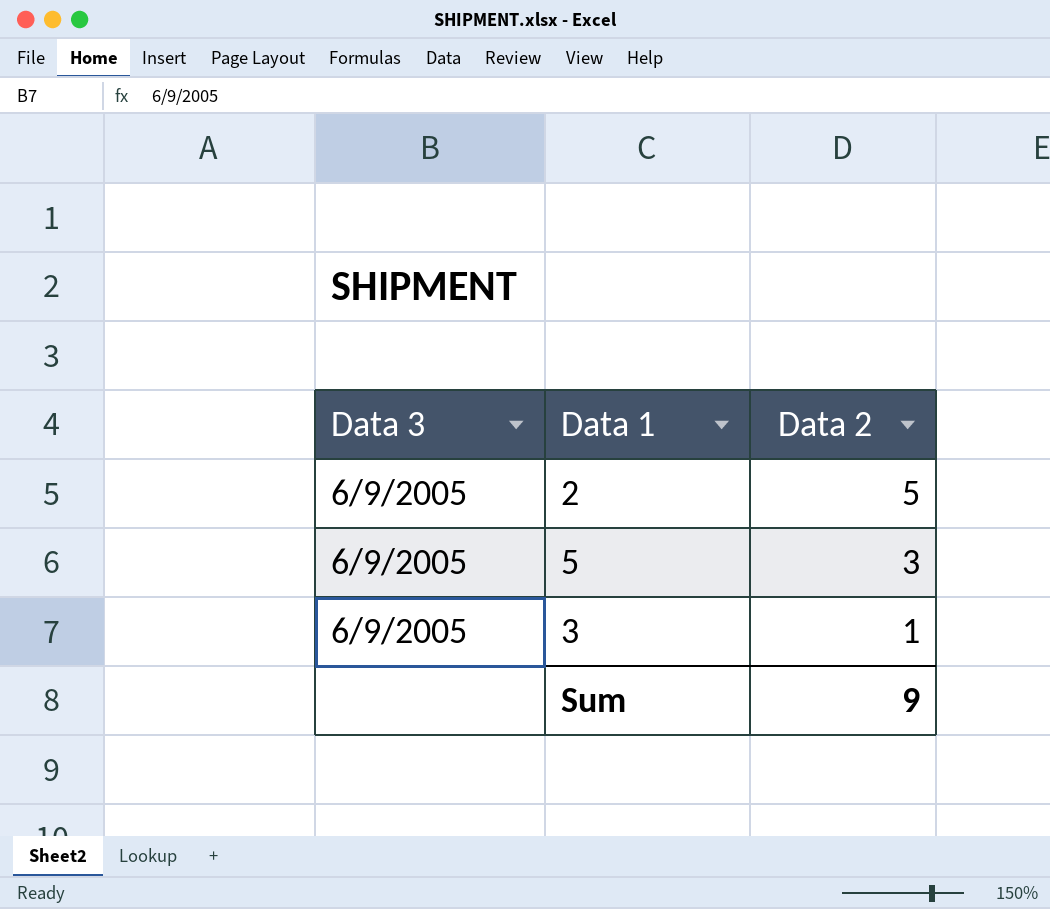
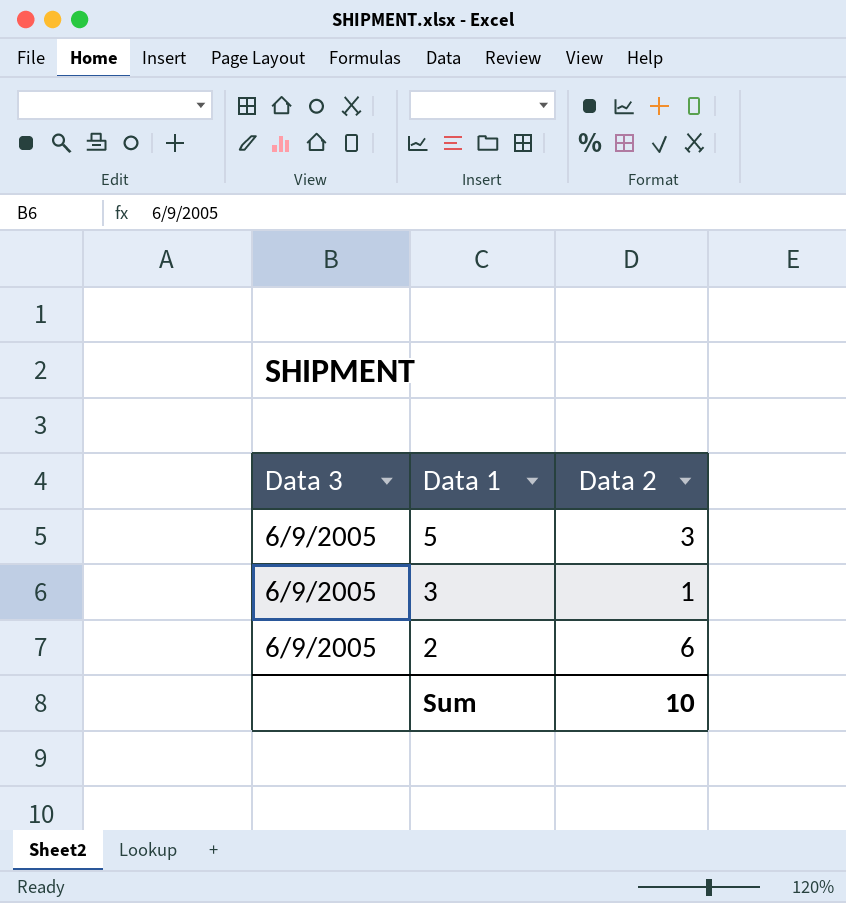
row order: Data 2 descending -> Data 1 descending
2 | Data 2: 5 -> 6
Sum | Data 2: 9 -> 10

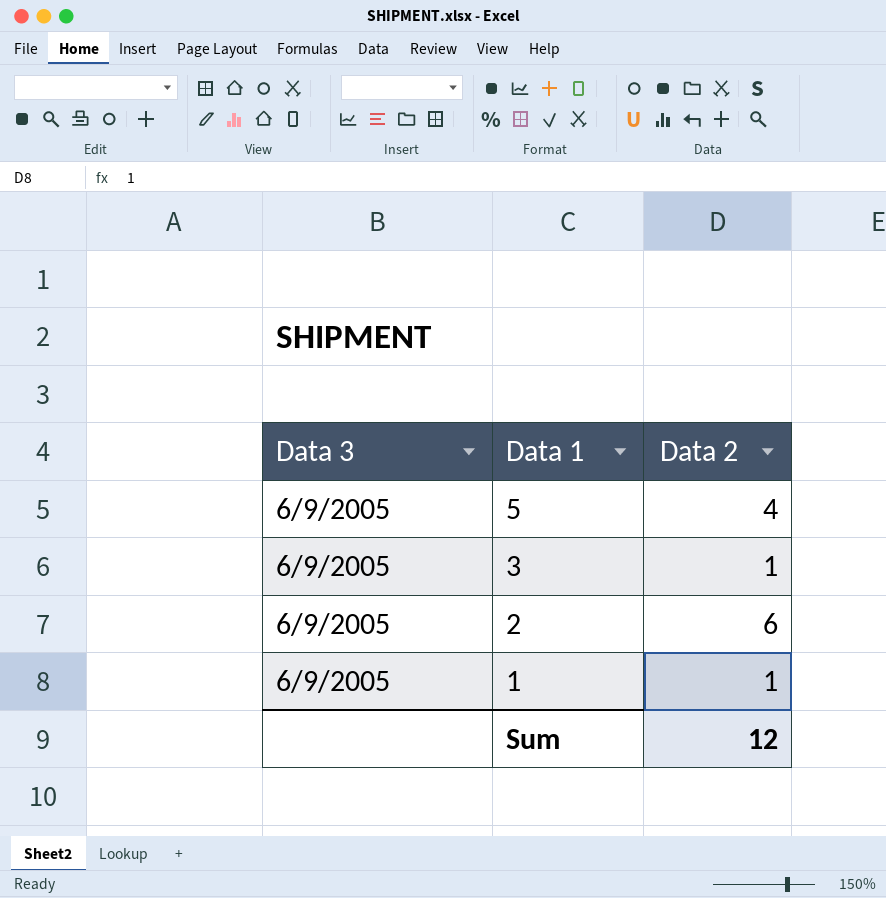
5 | Data 2: 3 -> 4
row 1: none -> 6/9/2005 | 1
Sum | Data 2: 10 -> 12

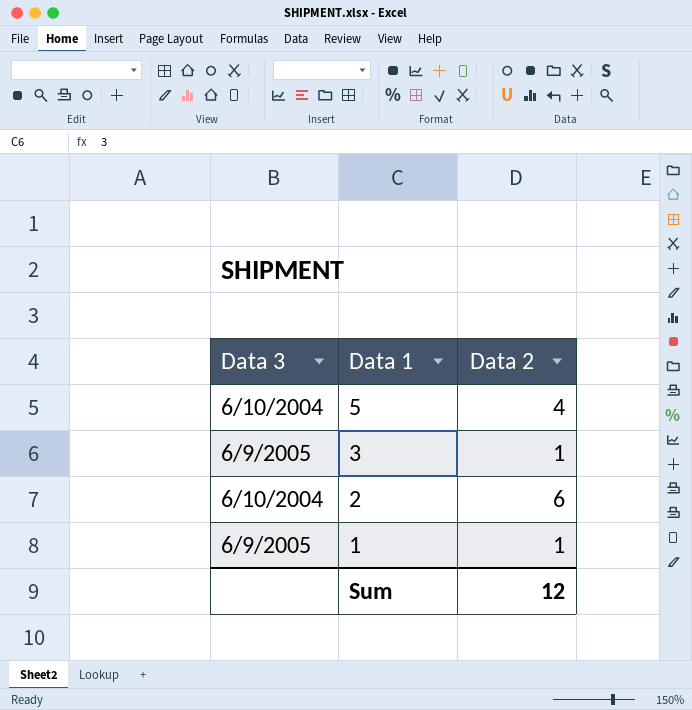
5 | Data 3: 6/9/2005 -> 6/10/2004
2 | Data 3: 6/9/2005 -> 6/10/2004

